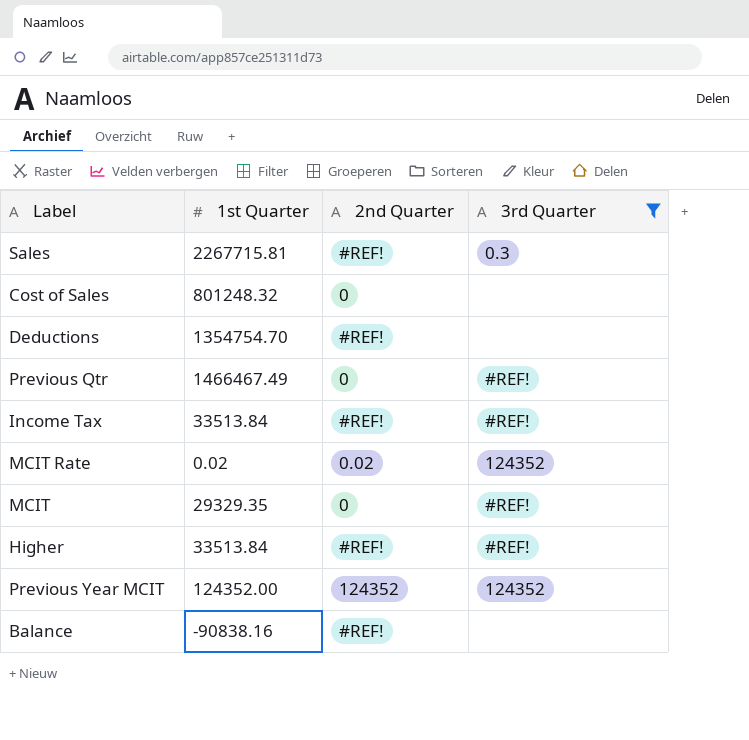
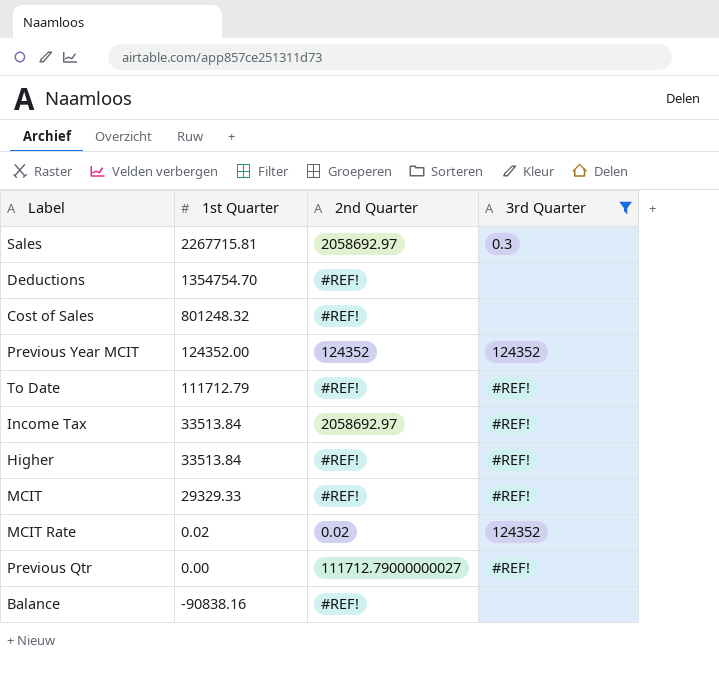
row order: none -> 1st Quarter descending
Sales | 2nd Quarter: #REF! -> 2058692.97
Cost of Sales | 2nd Quarter: 0 -> #REF!
row To Date: none -> 111712.79 | #REF! | #REF!
Income Tax | 2nd Quarter: #REF! -> 2058692.97
MCIT | 1st Quarter: 29329.35 -> 29329.33
MCIT | 2nd Quarter: 0 -> #REF!
Previous Qtr | 1st Quarter: 1466467.49 -> 0.00
Previous Qtr | 2nd Quarter: 0 -> 111712.79000000027

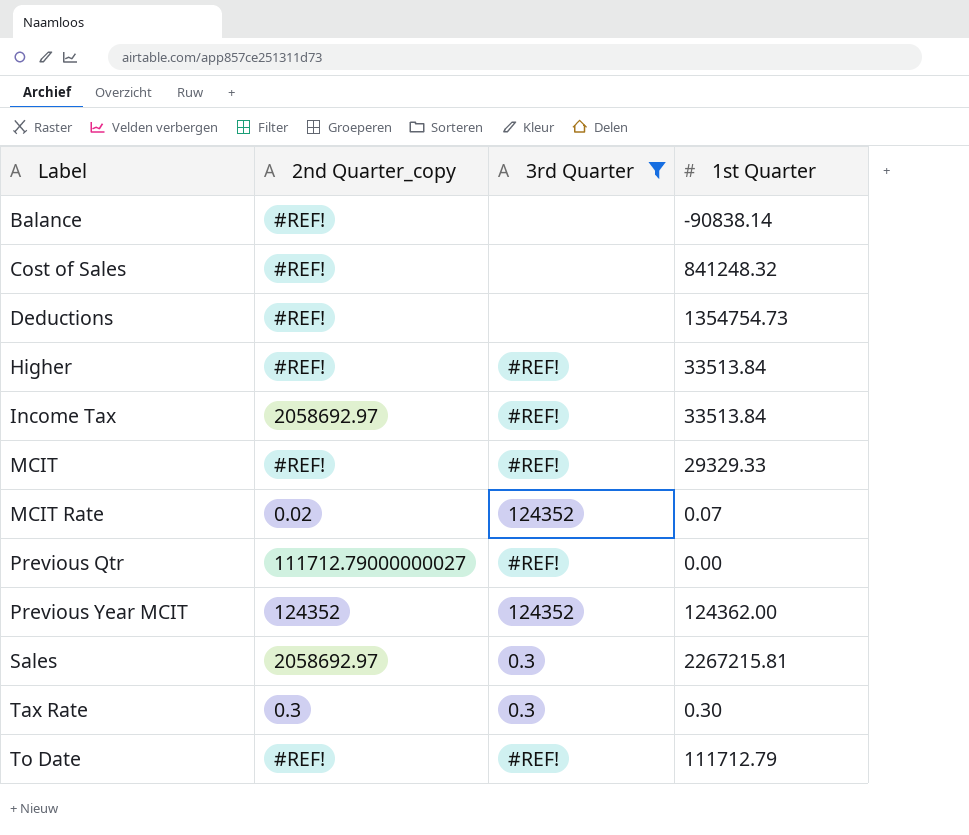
row order: 1st Quarter descending -> Label ascending
column name: 2nd Quarter -> 2nd Quarter_copy
column 1st Quarter | position: 2 -> 4
Balance | 1st Quarter: -90838.16 -> -90838.14
Cost of Sales | 1st Quarter: 801248.32 -> 841248.32
Deductions | 1st Quarter: 1354754.70 -> 1354754.73
MCIT Rate | 1st Quarter: 0.02 -> 0.07
Previous Year MCIT | 1st Quarter: 124352.00 -> 124362.00
Sales | 1st Quarter: 2267715.81 -> 2267215.81
row Tax Rate: none -> 0.3 | 0.3 | 0.30

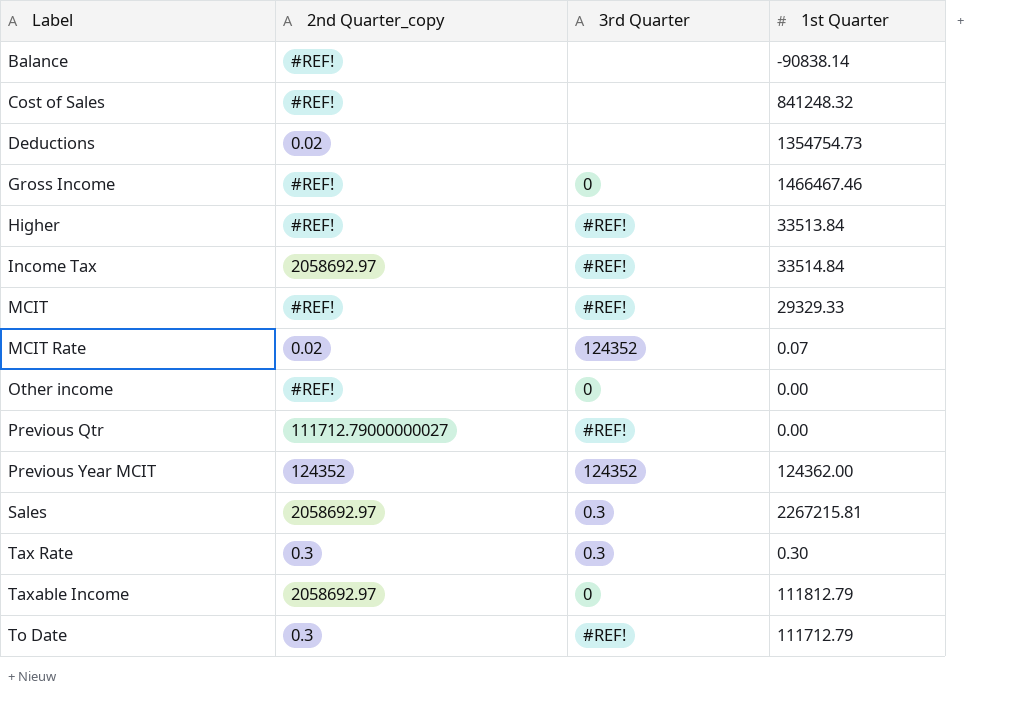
filter: 3rd Quarter != 0 -> none
Deductions | 2nd Quarter_copy: #REF! -> 0.02
Income Tax | 1st Quarter: 33513.84 -> 33514.84
To Date | 2nd Quarter_copy: #REF! -> 0.3

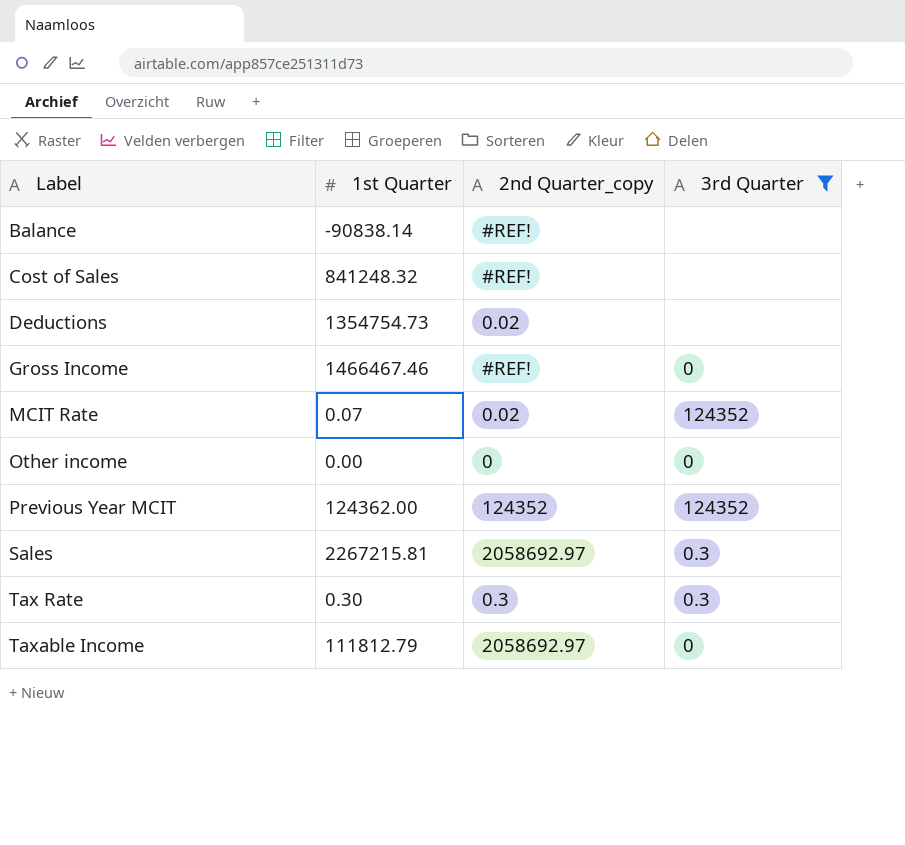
filter: none -> 3rd Quarter != #REF!
column 1st Quarter | position: 4 -> 2
Other income | 2nd Quarter_copy: #REF! -> 0

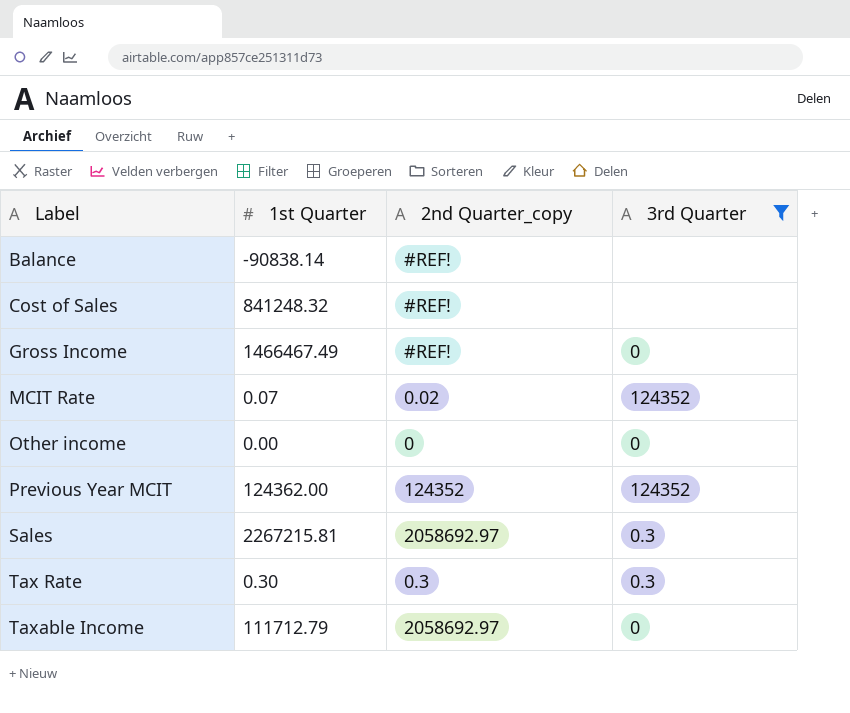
row Deductions: 1354754.73 | 0.02 | none -> none
Gross Income | 1st Quarter: 1466467.46 -> 1466467.49
Taxable Income | 1st Quarter: 111812.79 -> 111712.79

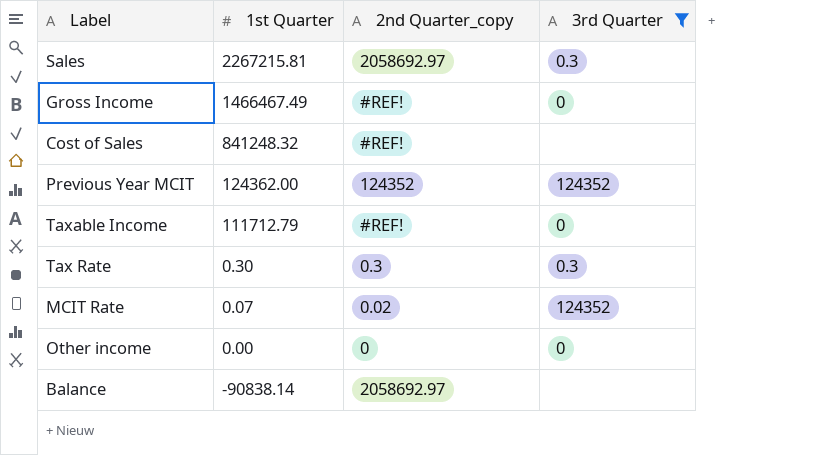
row order: Label ascending -> 1st Quarter descending
Taxable Income | 2nd Quarter_copy: 2058692.97 -> #REF!
Balance | 2nd Quarter_copy: #REF! -> 2058692.97

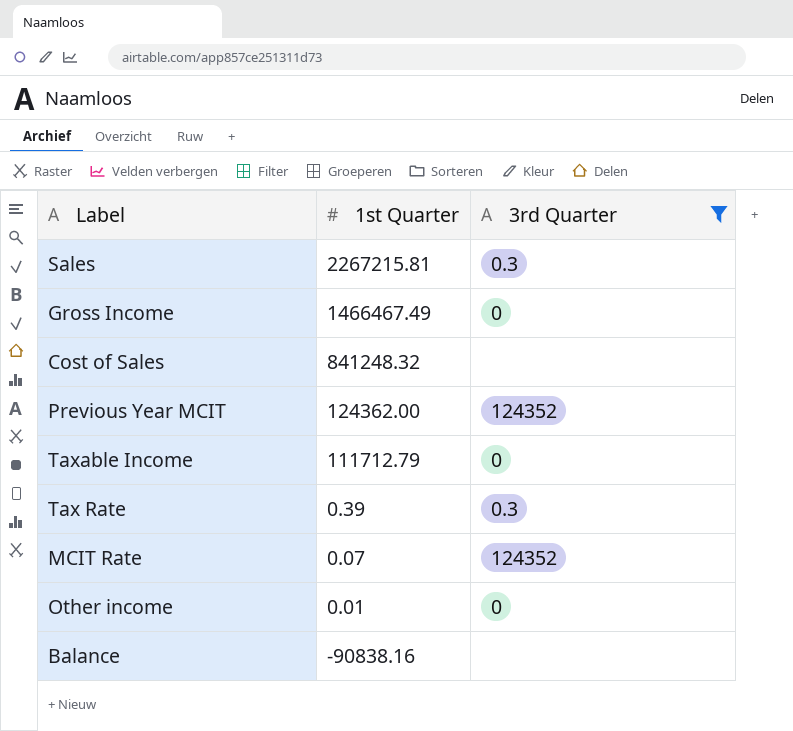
column 2nd Quarter_copy | position: 3 -> none
Tax Rate | 1st Quarter: 0.30 -> 0.39
Other income | 1st Quarter: 0.00 -> 0.01
Balance | 1st Quarter: -90838.14 -> -90838.16

